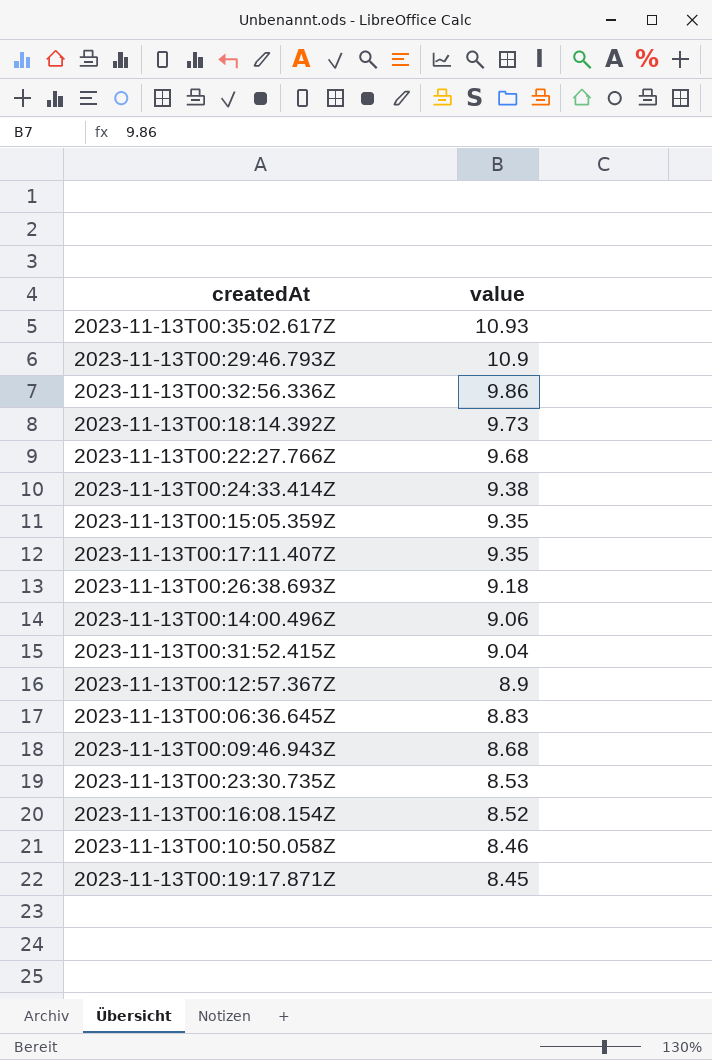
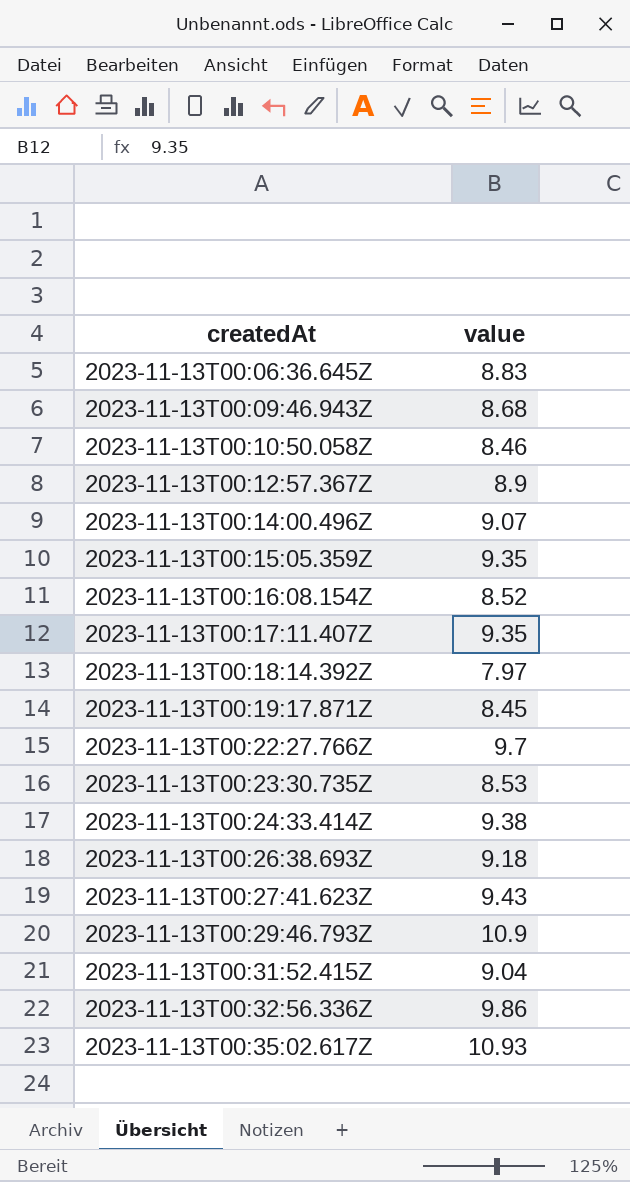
row order: value descending -> createdAt ascending
2023-11-13T00:14:00.496Z | value: 9.06 -> 9.07
2023-11-13T00:18:14.392Z | value: 9.73 -> 7.97
2023-11-13T00:22:27.766Z | value: 9.68 -> 9.7
row 2023-11-13T00:27:41.623Z: none -> 9.43

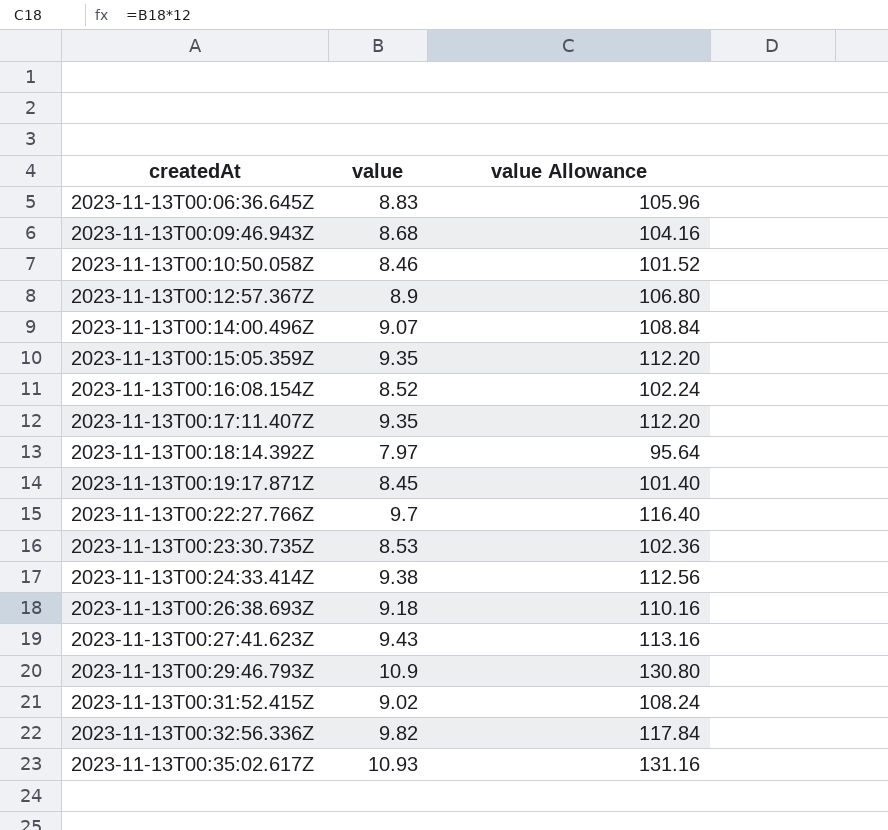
column value Allowance | formula: none -> [value] * 12
2023-11-13T00:31:52.415Z | value: 9.04 -> 9.02
2023-11-13T00:32:56.336Z | value: 9.86 -> 9.82

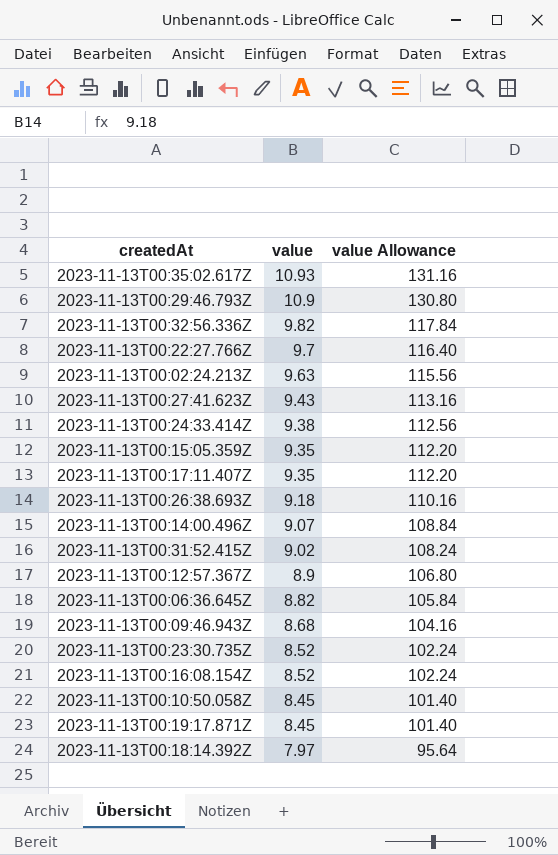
row order: createdAt ascending -> value descending
row 2023-11-13T00:02:24.213Z: none -> 9.63 | 115.56
2023-11-13T00:06:36.645Z | value: 8.83 -> 8.82
2023-11-13T00:06:36.645Z | value Allowance: 105.96 -> 105.84
2023-11-13T00:23:30.735Z | value: 8.53 -> 8.52
2023-11-13T00:23:30.735Z | value Allowance: 102.36 -> 102.24
2023-11-13T00:10:50.058Z | value: 8.46 -> 8.45
2023-11-13T00:10:50.058Z | value Allowance: 101.52 -> 101.40

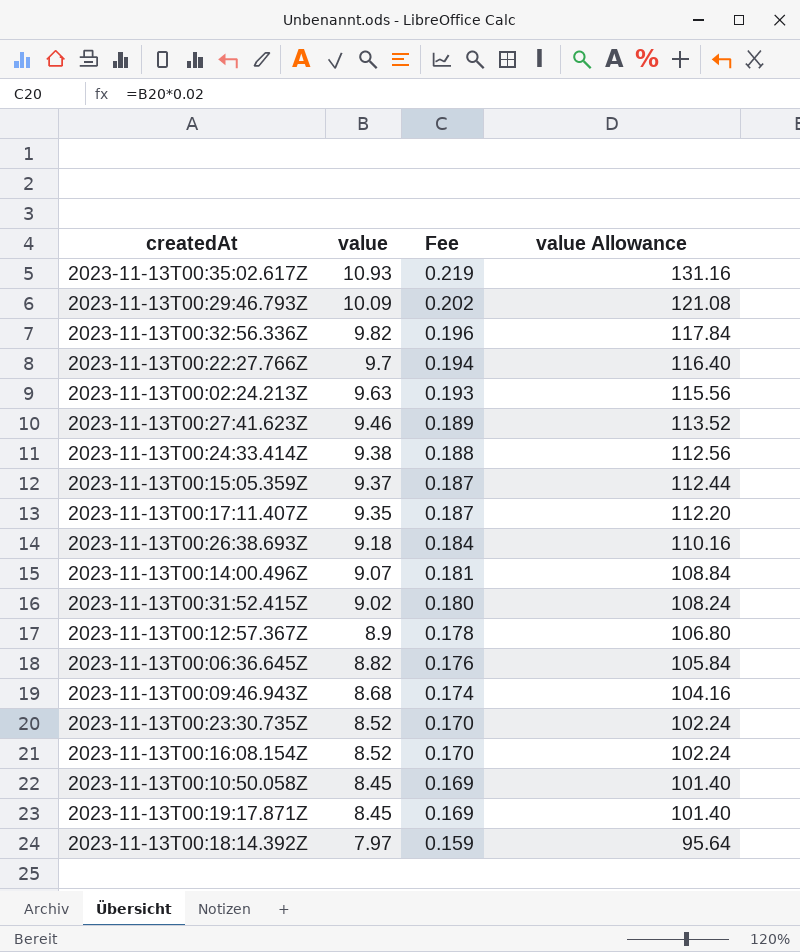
column Fee | formula: none -> [value] * 0.02
2023-11-13T00:29:46.793Z | value: 10.9 -> 10.09
2023-11-13T00:29:46.793Z | value Allowance: 130.80 -> 121.08
2023-11-13T00:27:41.623Z | value: 9.43 -> 9.46
2023-11-13T00:27:41.623Z | value Allowance: 113.16 -> 113.52
2023-11-13T00:15:05.359Z | value: 9.35 -> 9.37
2023-11-13T00:15:05.359Z | value Allowance: 112.20 -> 112.44

